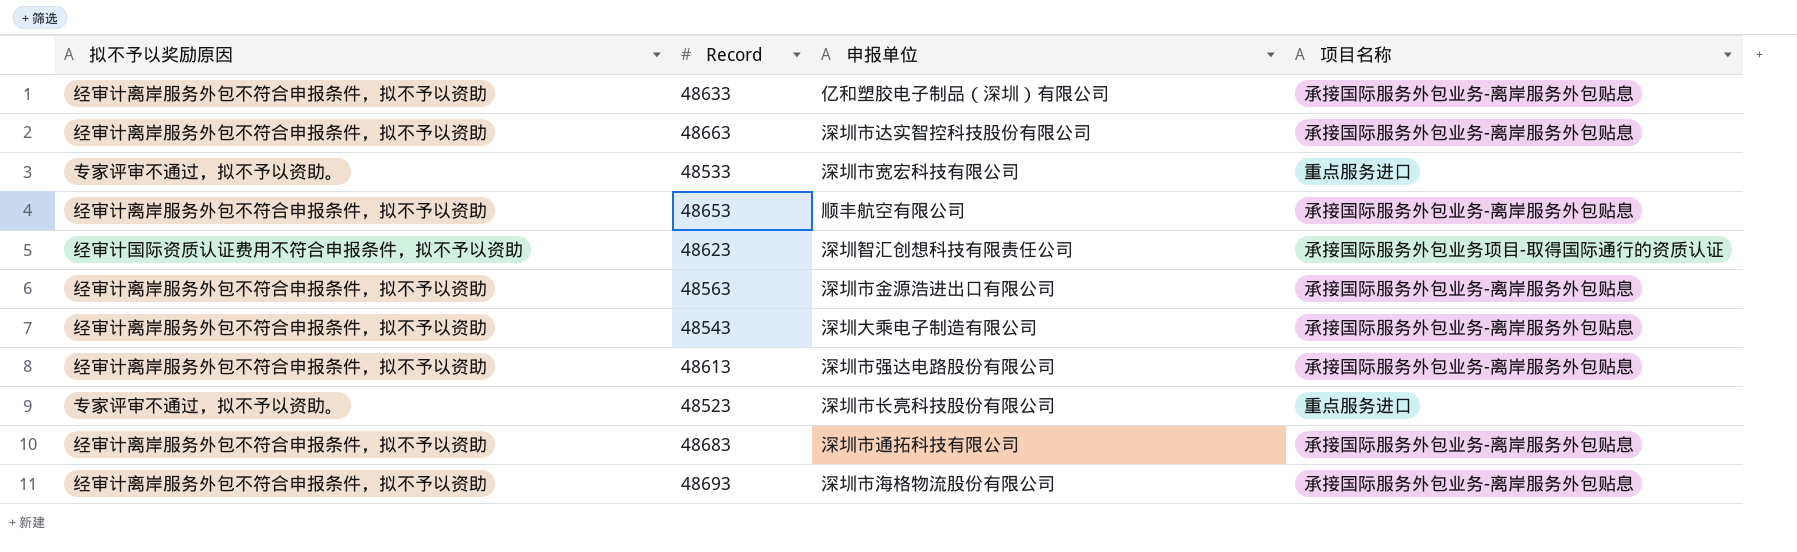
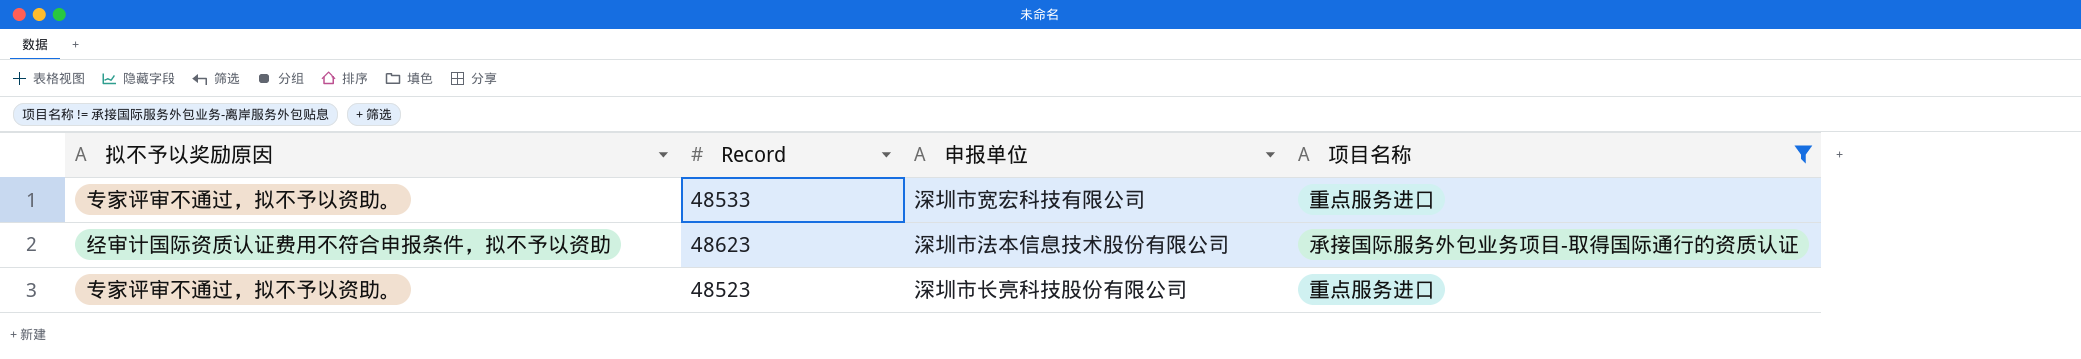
filter: none -> 项目名称 != 承接国际服务外包业务-离岸服务外包贴息
48623 | 申报单位: 深圳智汇创想科技有限责任公司 -> 深圳市法本信息技术股份有限公司

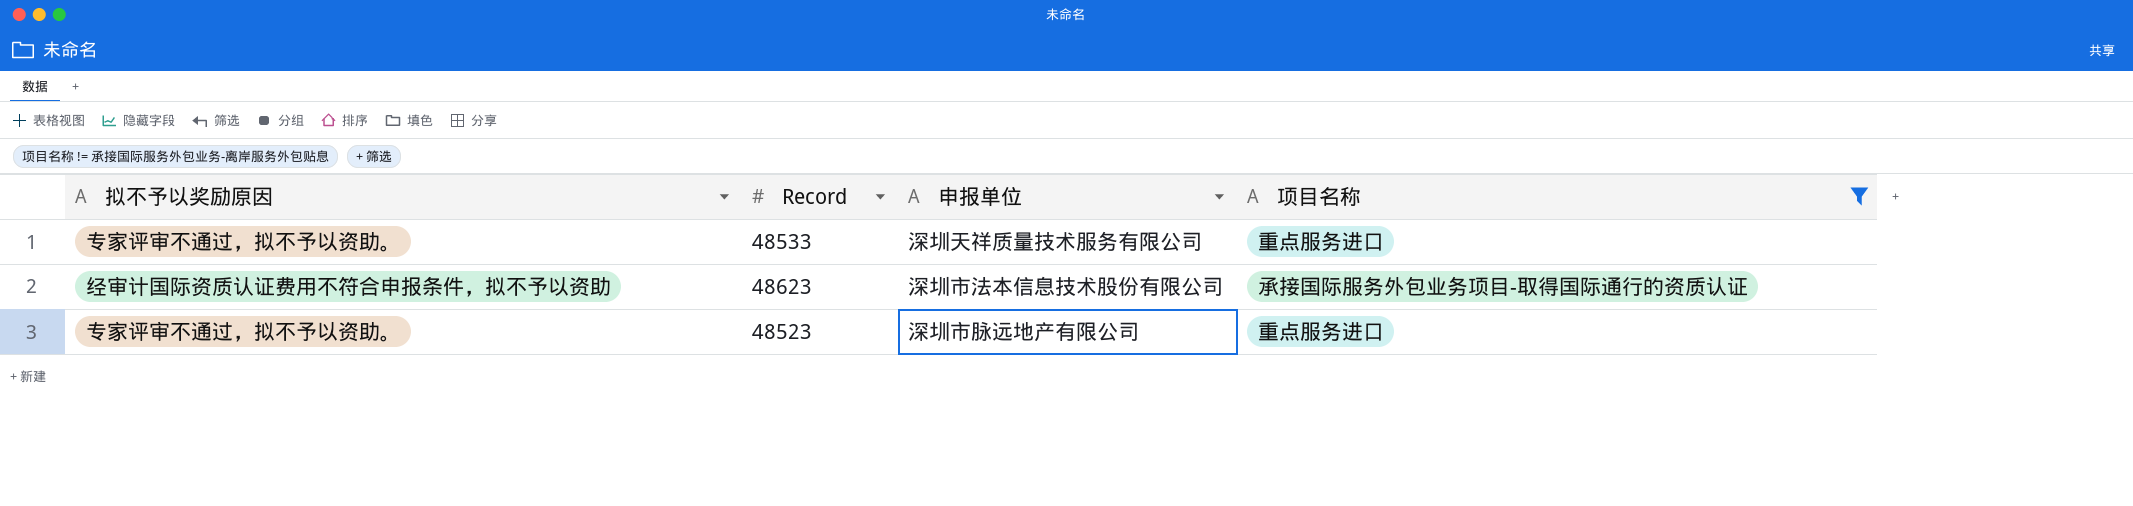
48533 | 申报单位: 深圳市宽宏科技有限公司 -> 深圳天祥质量技术服务有限公司
48523 | 申报单位: 深圳市长亮科技股份有限公司 -> 深圳市脉远地产有限公司

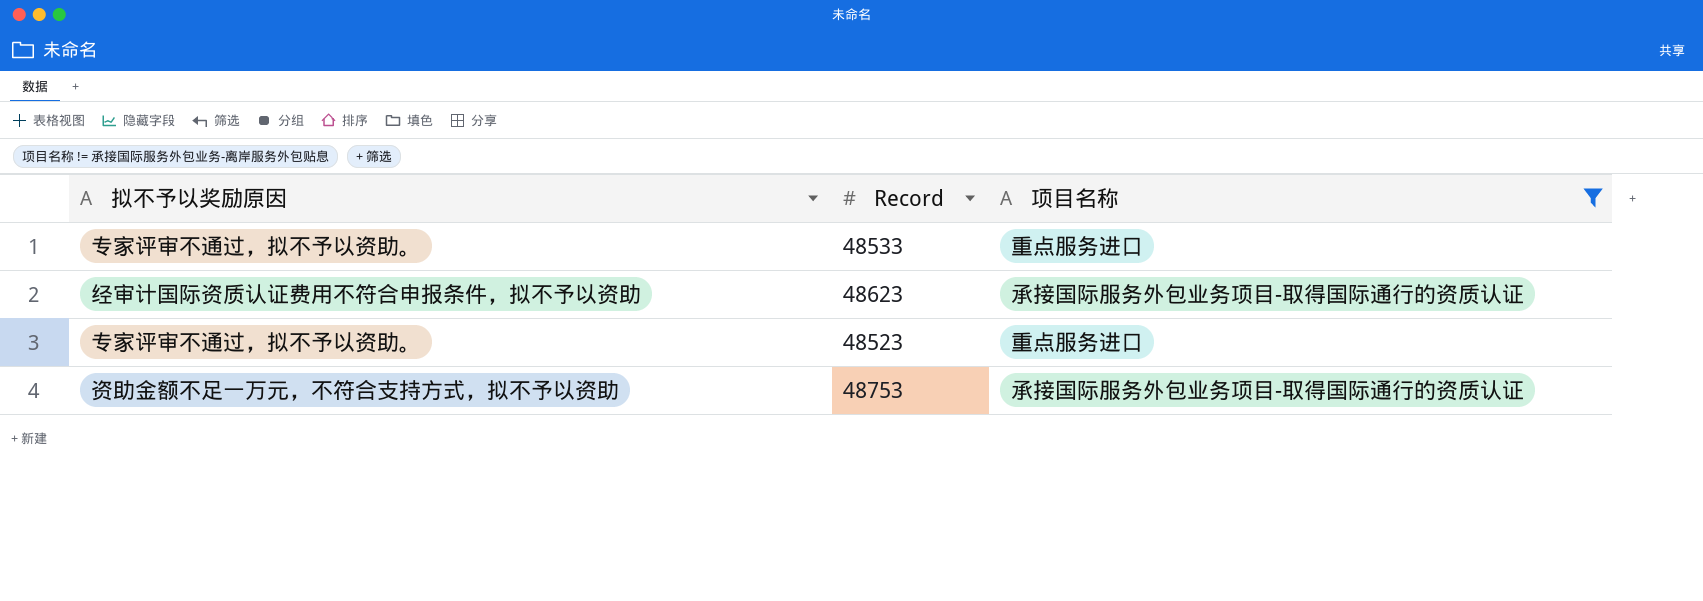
column 申报单位 | position: 3 -> none
row 48753: none -> 资助金额不足一万元，不符合支持方式，拟不予以资助 | 承接国际服务外包业务项目-取得国际通行的资质认证

